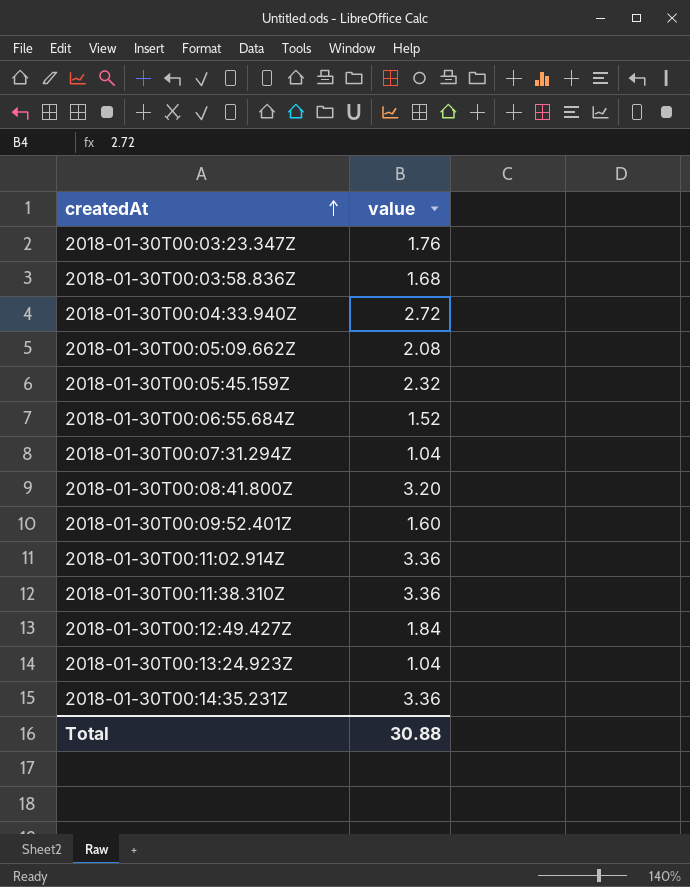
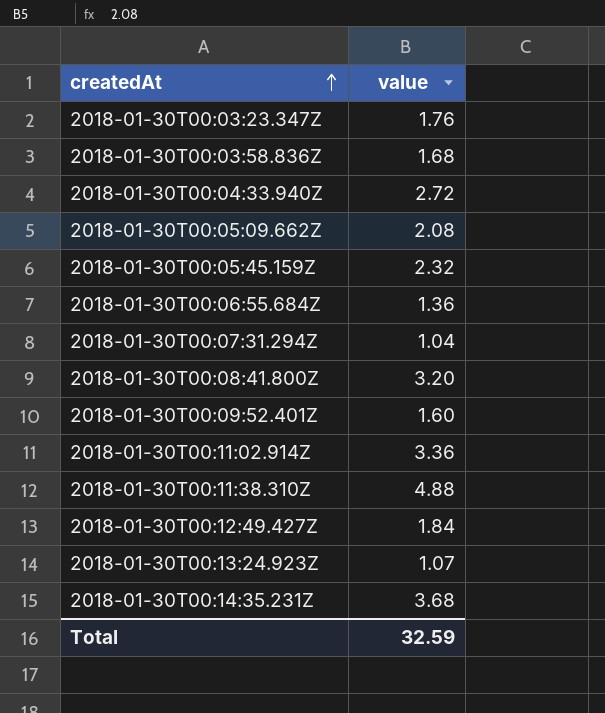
2018-01-30T00:06:55.684Z | value: 1.52 -> 1.36
2018-01-30T00:11:38.310Z | value: 3.36 -> 4.88
2018-01-30T00:13:24.923Z | value: 1.04 -> 1.07
2018-01-30T00:14:35.231Z | value: 3.36 -> 3.68
Total | value: 30.88 -> 32.59

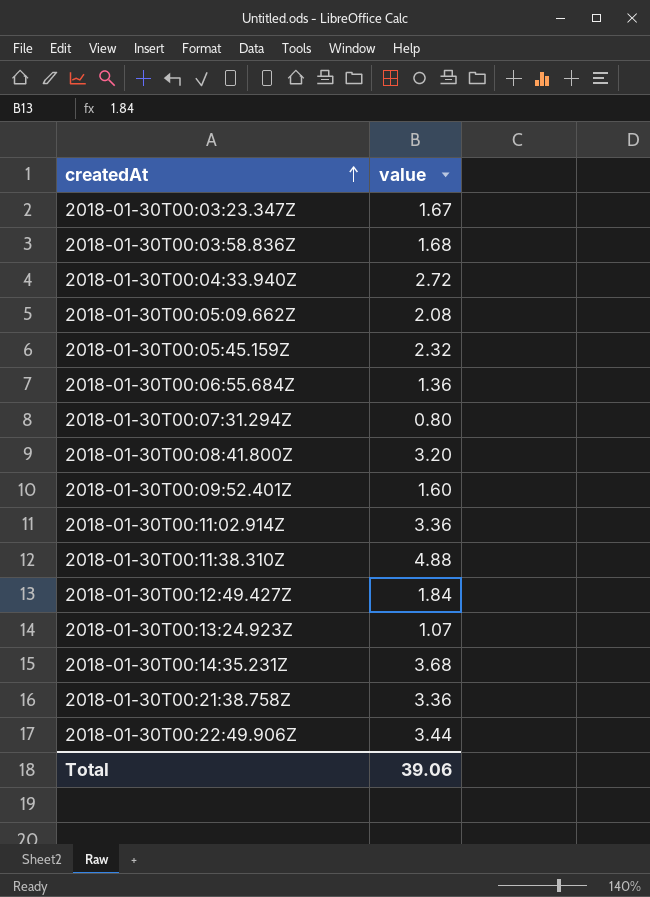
2018-01-30T00:03:23.347Z | value: 1.76 -> 1.67
2018-01-30T00:07:31.294Z | value: 1.04 -> 0.80
row 2018-01-30T00:21:38.758Z: none -> 3.36
row 2018-01-30T00:22:49.906Z: none -> 3.44
Total | value: 32.59 -> 39.06

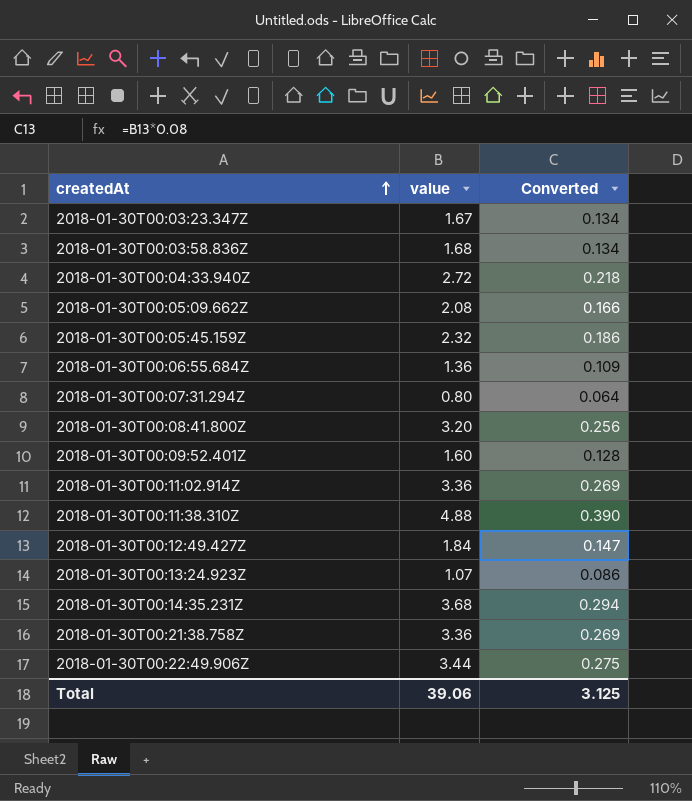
column Converted | formula: none -> [value] * 0.08

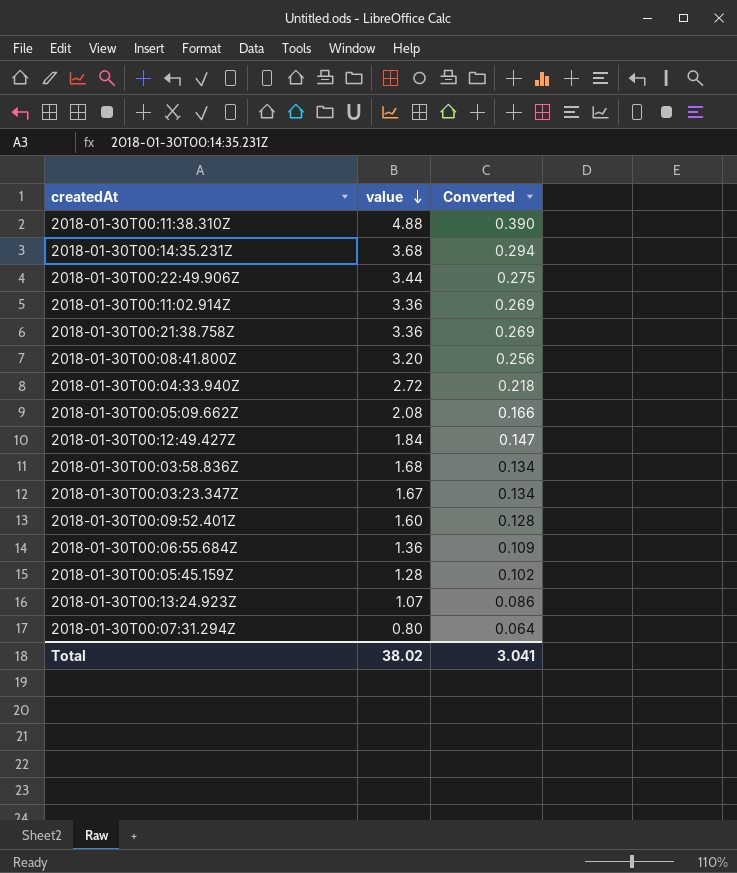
row order: createdAt ascending -> value descending
2018-01-30T00:05:45.159Z | value: 2.32 -> 1.28
2018-01-30T00:05:45.159Z | Converted: 0.186 -> 0.102
Total | value: 39.06 -> 38.02
Total | Converted: 3.125 -> 3.041

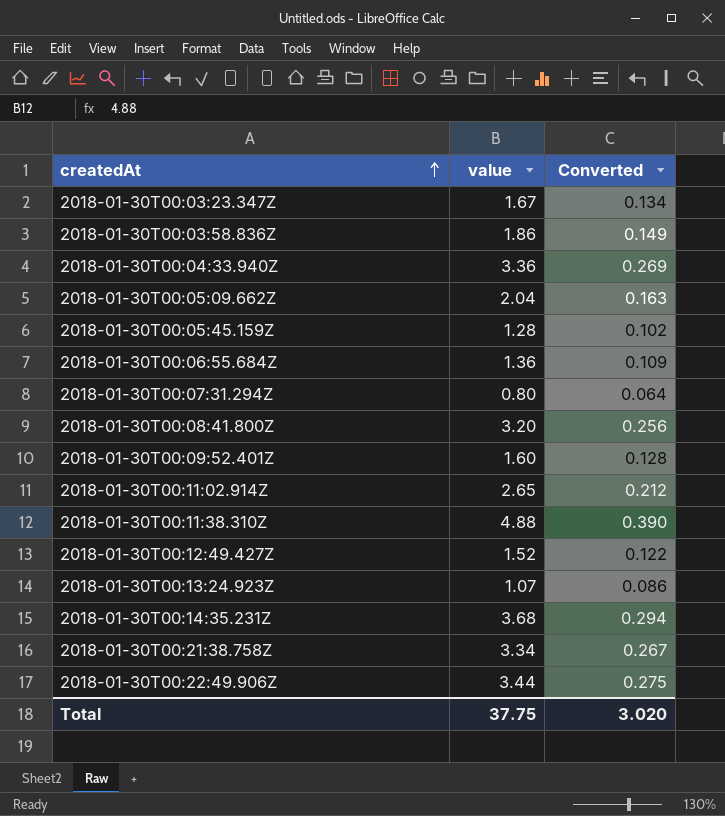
row order: value descending -> createdAt ascending
2018-01-30T00:03:58.836Z | value: 1.68 -> 1.86
2018-01-30T00:03:58.836Z | Converted: 0.134 -> 0.149
2018-01-30T00:04:33.940Z | value: 2.72 -> 3.36
2018-01-30T00:04:33.940Z | Converted: 0.218 -> 0.269
2018-01-30T00:05:09.662Z | value: 2.08 -> 2.04
2018-01-30T00:05:09.662Z | Converted: 0.166 -> 0.163
2018-01-30T00:11:02.914Z | value: 3.36 -> 2.65
2018-01-30T00:11:02.914Z | Converted: 0.269 -> 0.212
2018-01-30T00:12:49.427Z | value: 1.84 -> 1.52
2018-01-30T00:12:49.427Z | Converted: 0.147 -> 0.122
2018-01-30T00:21:38.758Z | value: 3.36 -> 3.34
2018-01-30T00:21:38.758Z | Converted: 0.269 -> 0.267
Total | value: 38.02 -> 37.75
Total | Converted: 3.041 -> 3.020

